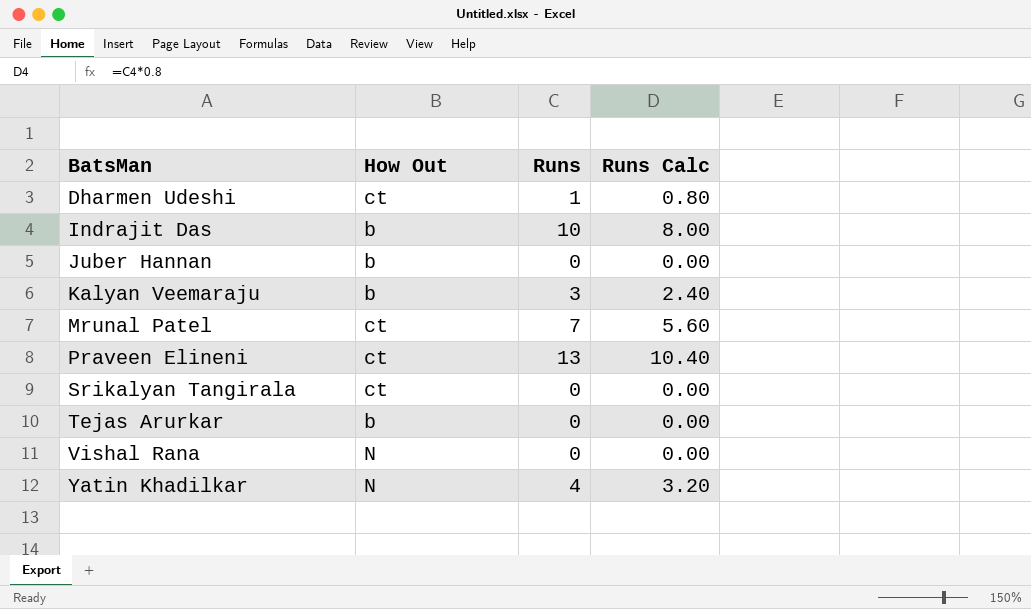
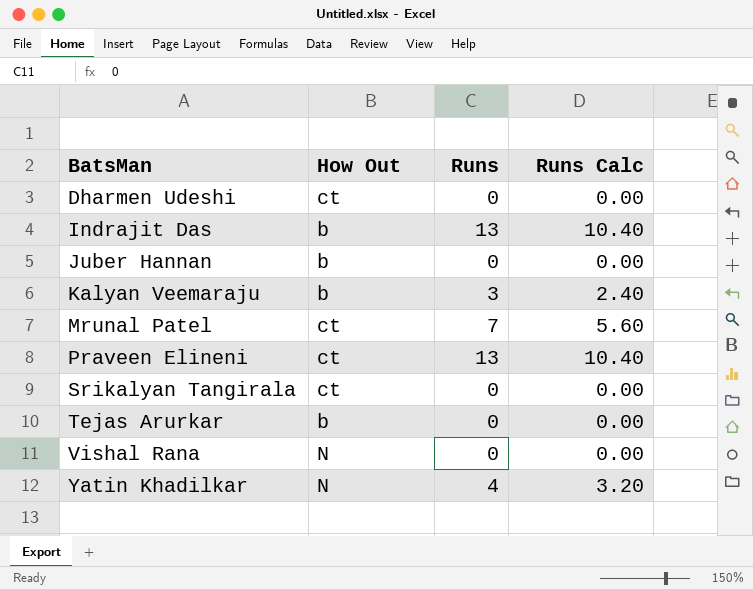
Dharmen Udeshi | Runs: 1 -> 0
Dharmen Udeshi | Runs Calc: 0.80 -> 0.00
Indrajit Das | Runs: 10 -> 13
Indrajit Das | Runs Calc: 8.00 -> 10.40

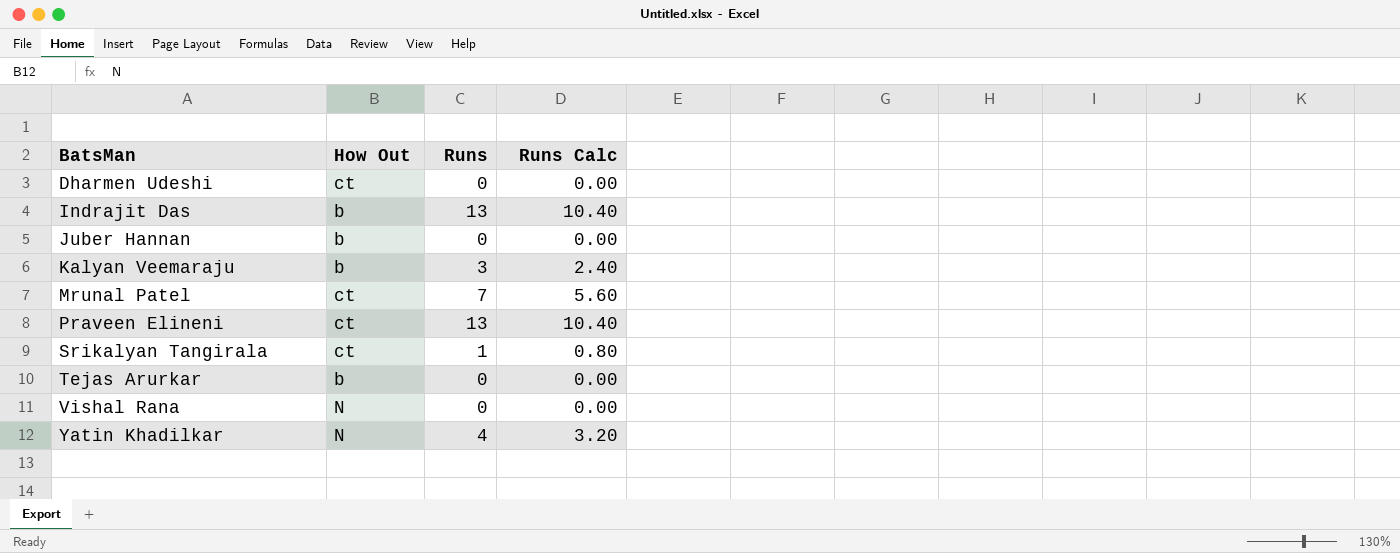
Srikalyan Tangirala | Runs: 0 -> 1
Srikalyan Tangirala | Runs Calc: 0.00 -> 0.80

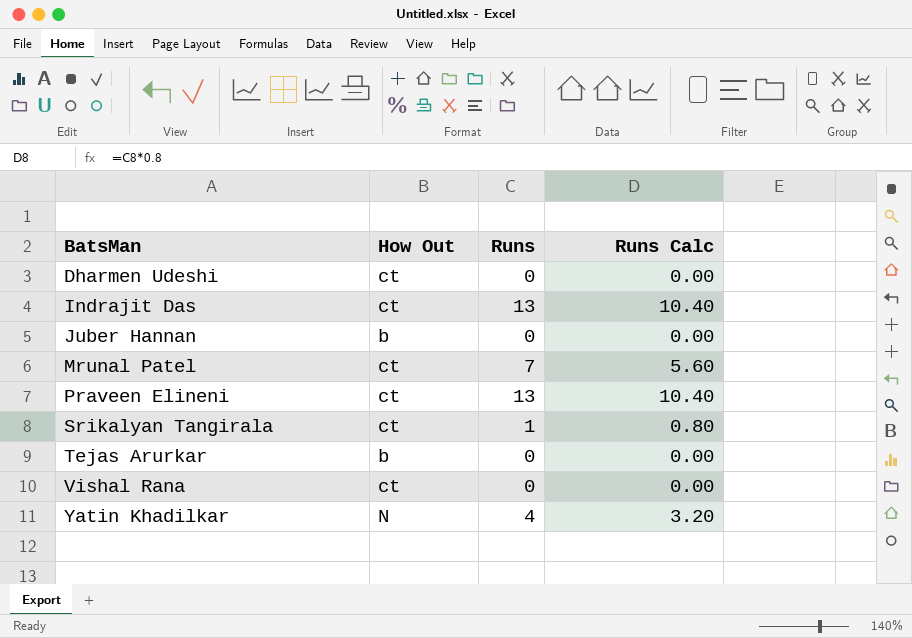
row Kalyan Veemaraju: b | 3 | 2.40 -> none
Indrajit Das | How Out: b -> ct
Vishal Rana | How Out: N -> ct

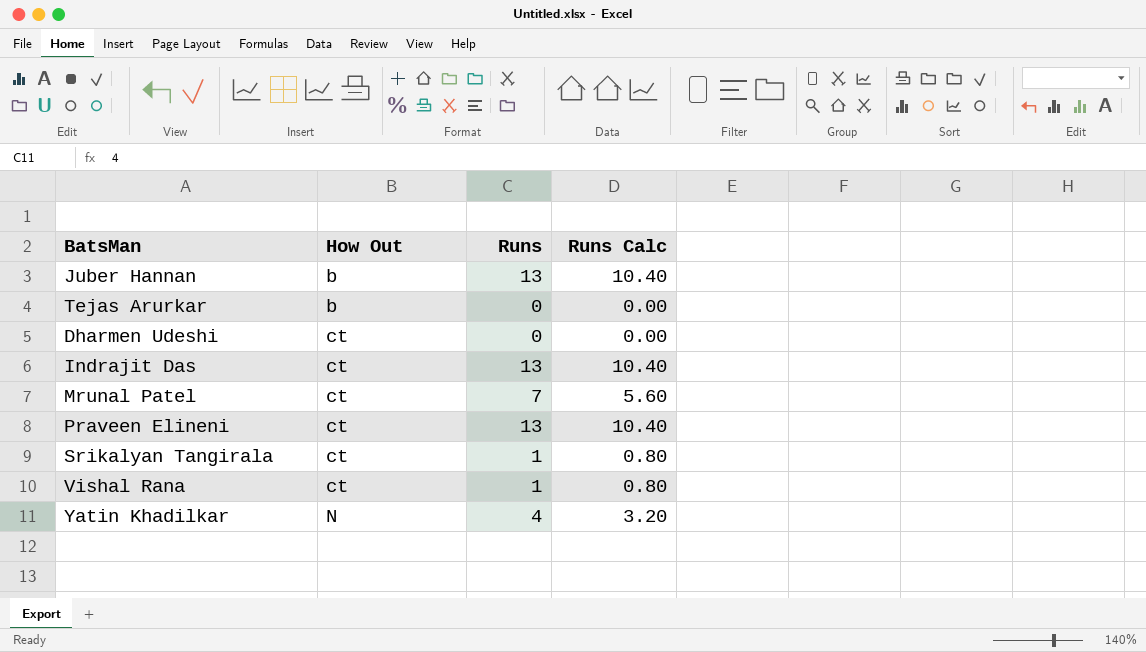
row order: BatsMan ascending -> How Out ascending
Juber Hannan | Runs: 0 -> 13
Juber Hannan | Runs Calc: 0.00 -> 10.40
Vishal Rana | Runs: 0 -> 1
Vishal Rana | Runs Calc: 0.00 -> 0.80

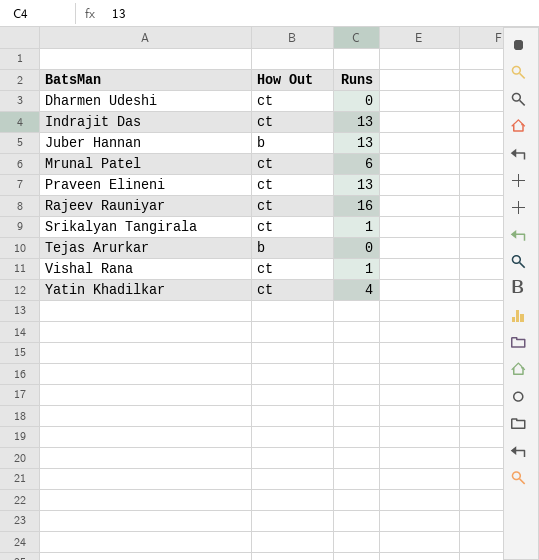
row order: How Out ascending -> BatsMan ascending
column Runs Calc | formula: [Runs] * 0.8 -> none
Mrunal Patel | Runs: 7 -> 6
row Rajeev Rauniyar: none -> ct | 16
Yatin Khadilkar | How Out: N -> ct

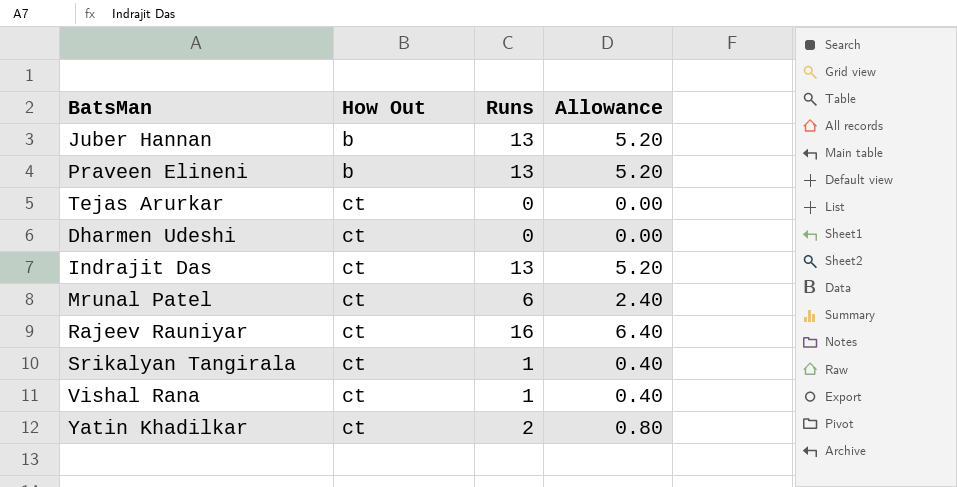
row order: BatsMan ascending -> How Out ascending
column Allowance | formula: none -> [Runs] * 0.4
Praveen Elineni | How Out: ct -> b
Tejas Arurkar | How Out: b -> ct
Yatin Khadilkar | Runs: 4 -> 2

